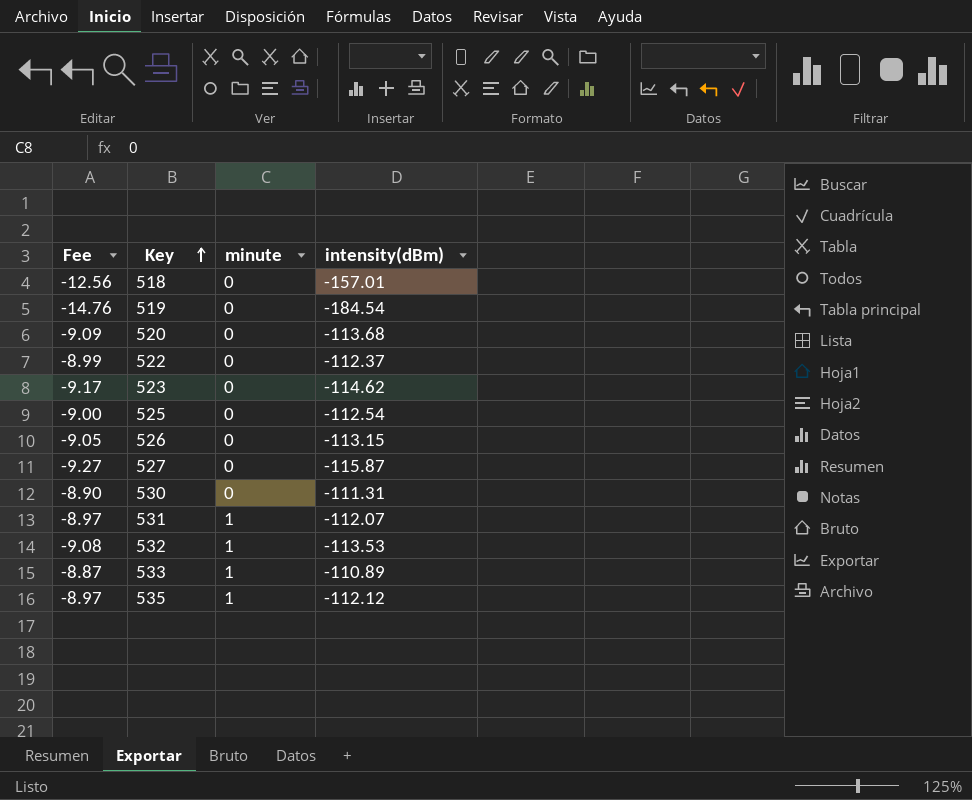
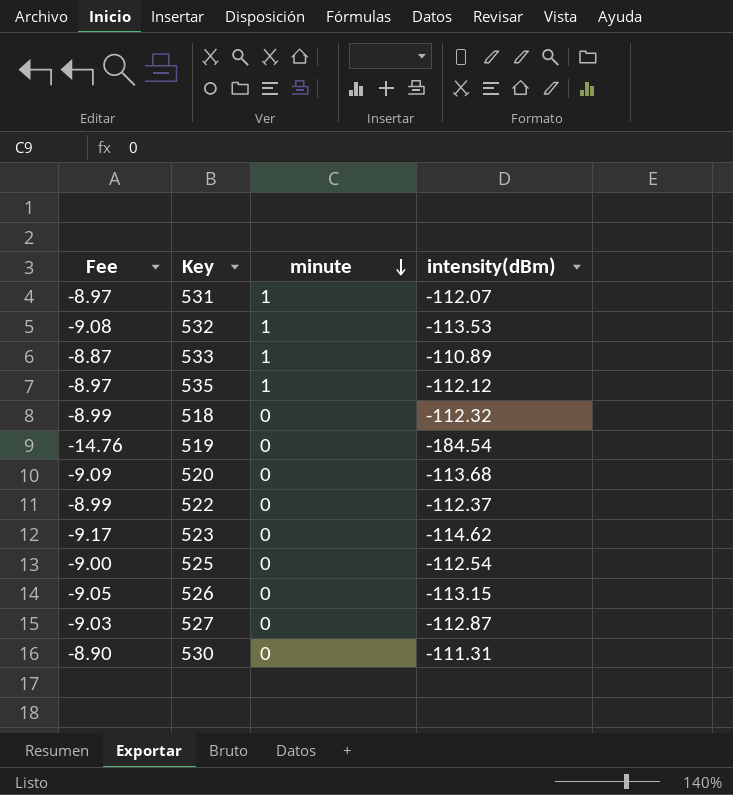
row order: Key ascending -> minute descending
518 | Fee: -12.56 -> -8.99
518 | intensity(dBm): -157.01 -> -112.32
527 | Fee: -9.27 -> -9.03
527 | intensity(dBm): -115.87 -> -112.87

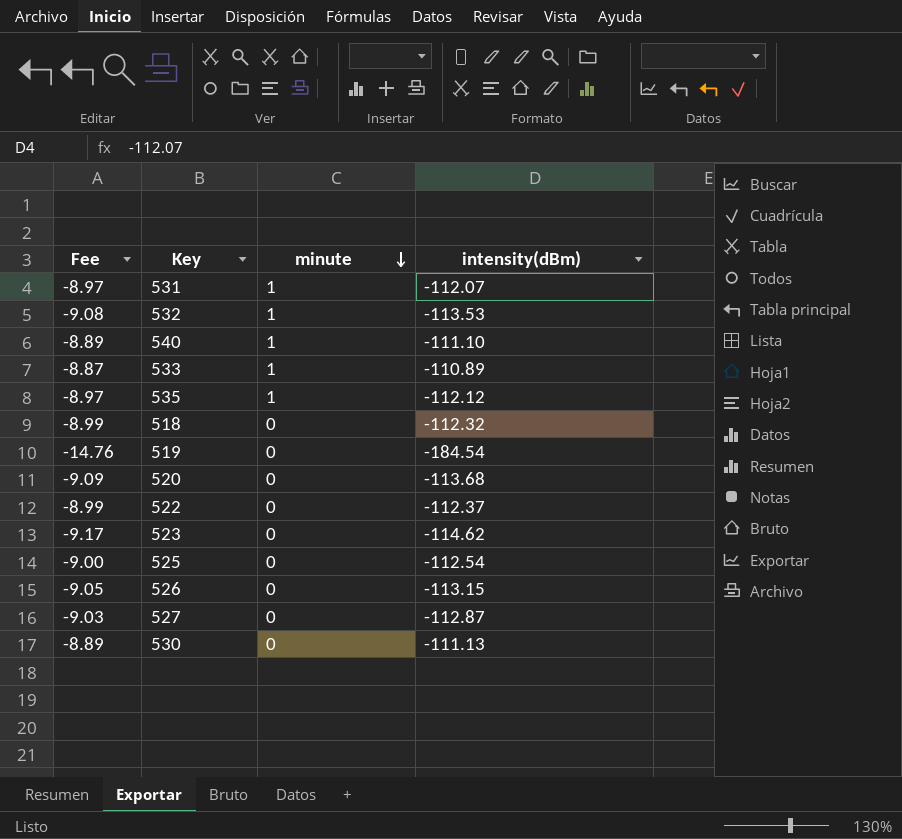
row 540: none -> -8.89 | 1 | -111.10
530 | Fee: -8.90 -> -8.89
530 | intensity(dBm): -111.31 -> -111.13

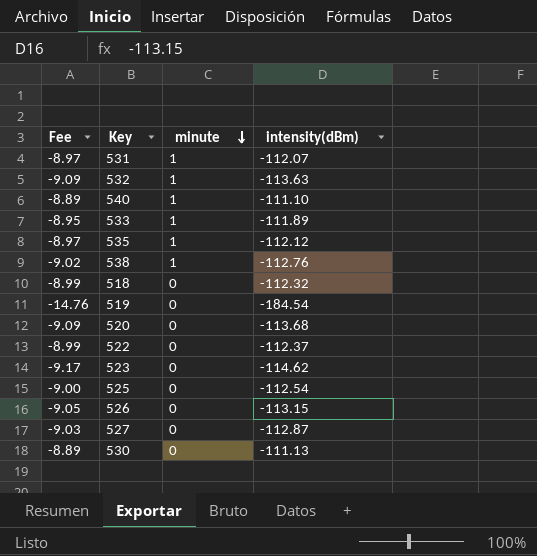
532 | Fee: -9.08 -> -9.09
532 | intensity(dBm): -113.53 -> -113.63
533 | Fee: -8.87 -> -8.95
533 | intensity(dBm): -110.89 -> -111.89
row 538: none -> -9.02 | 1 | -112.76

